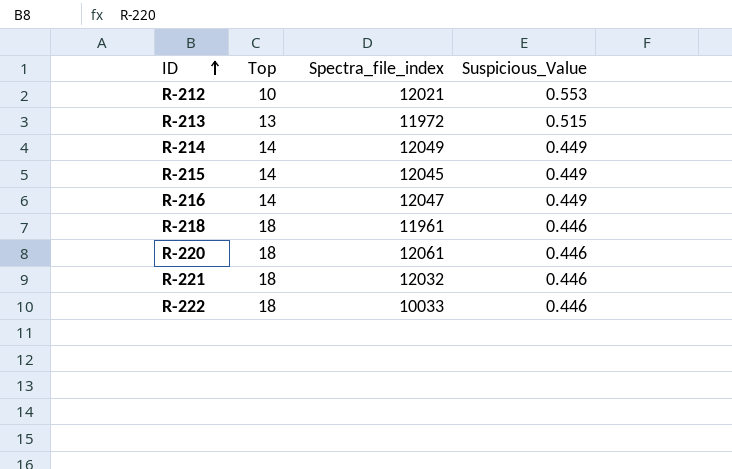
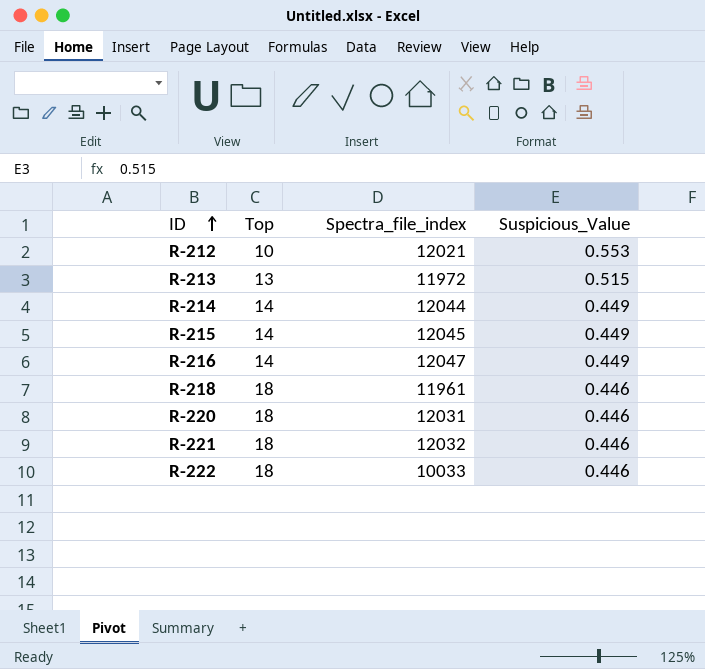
R-214 | Spectra_file_index: 12049 -> 12044
R-220 | Spectra_file_index: 12061 -> 12031

